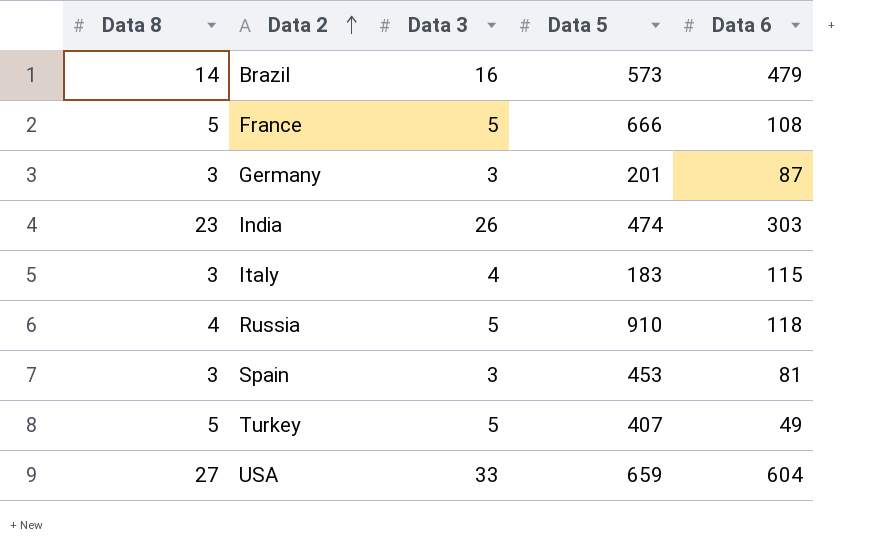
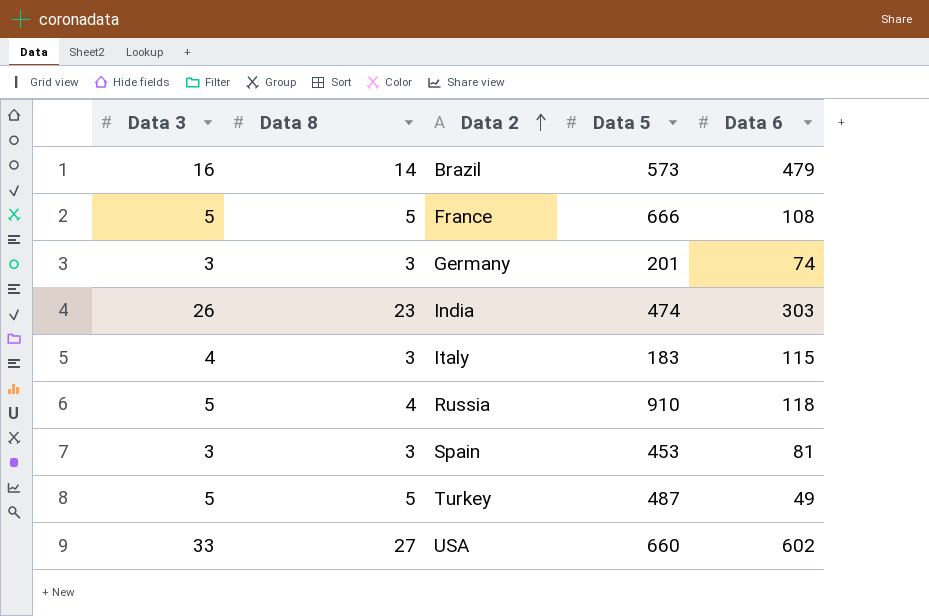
column Data 3 | position: 3 -> 1
Germany | Data 6: 87 -> 74
Turkey | Data 5: 407 -> 487
USA | Data 5: 659 -> 660
USA | Data 6: 604 -> 602

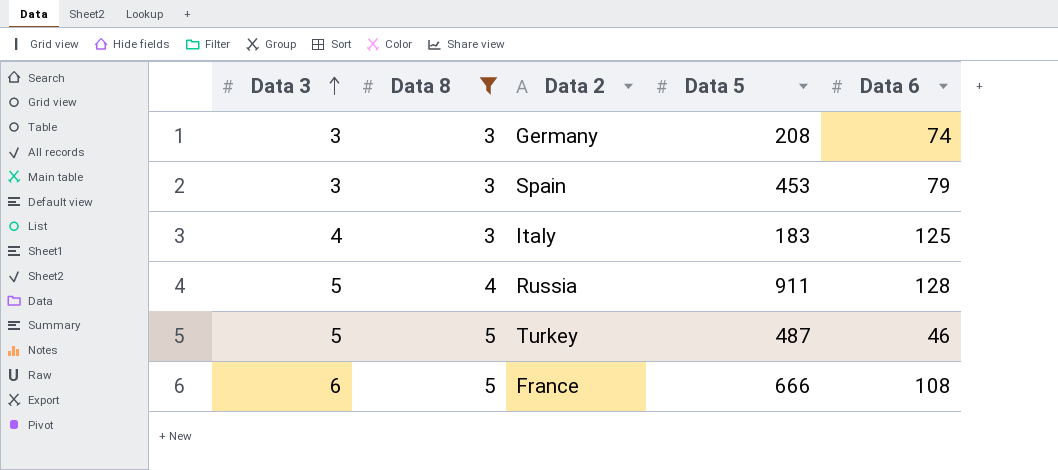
filter: none -> Data 8 <= 5
row order: Data 2 ascending -> Data 3 ascending
Germany | Data 5: 201 -> 208
Spain | Data 6: 81 -> 79
Italy | Data 6: 115 -> 125
Russia | Data 5: 910 -> 911
Russia | Data 6: 118 -> 128
Turkey | Data 6: 49 -> 46
France | Data 3: 5 -> 6

